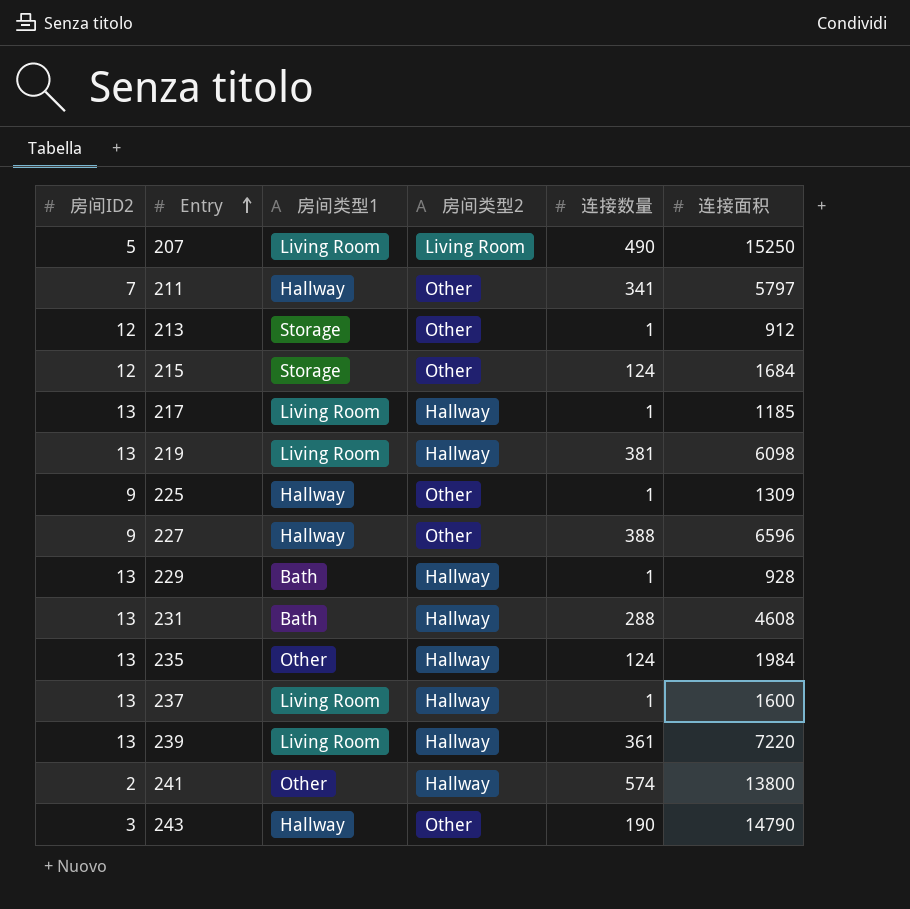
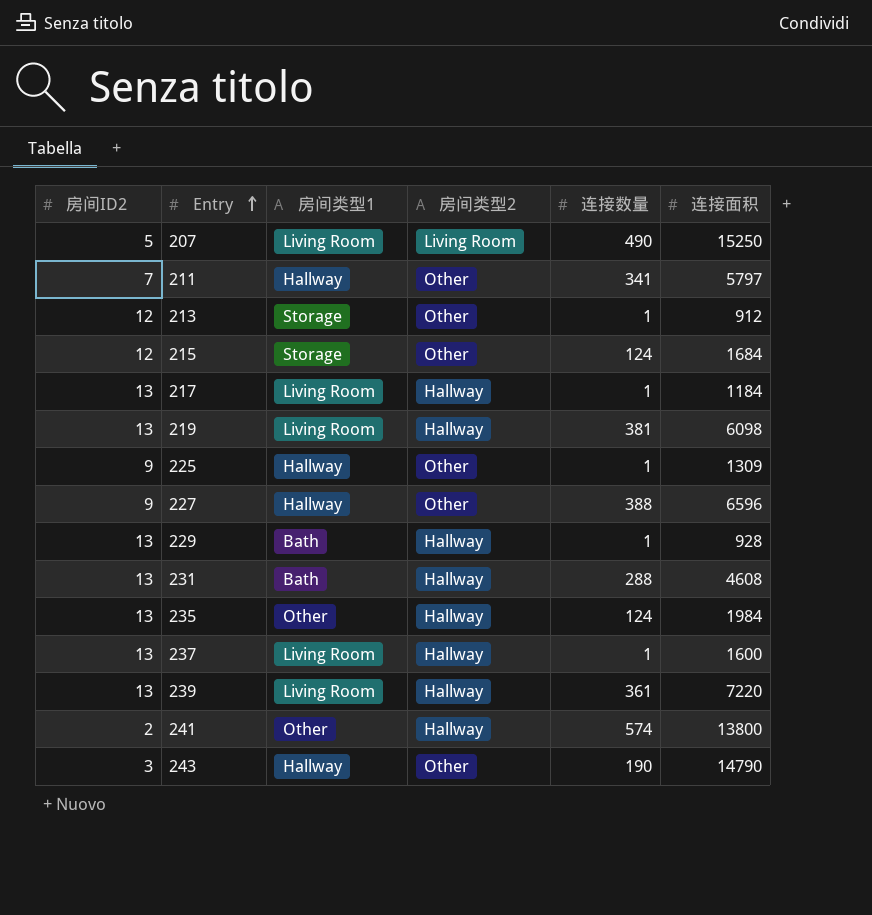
217 | 连接面积: 1185 -> 1184

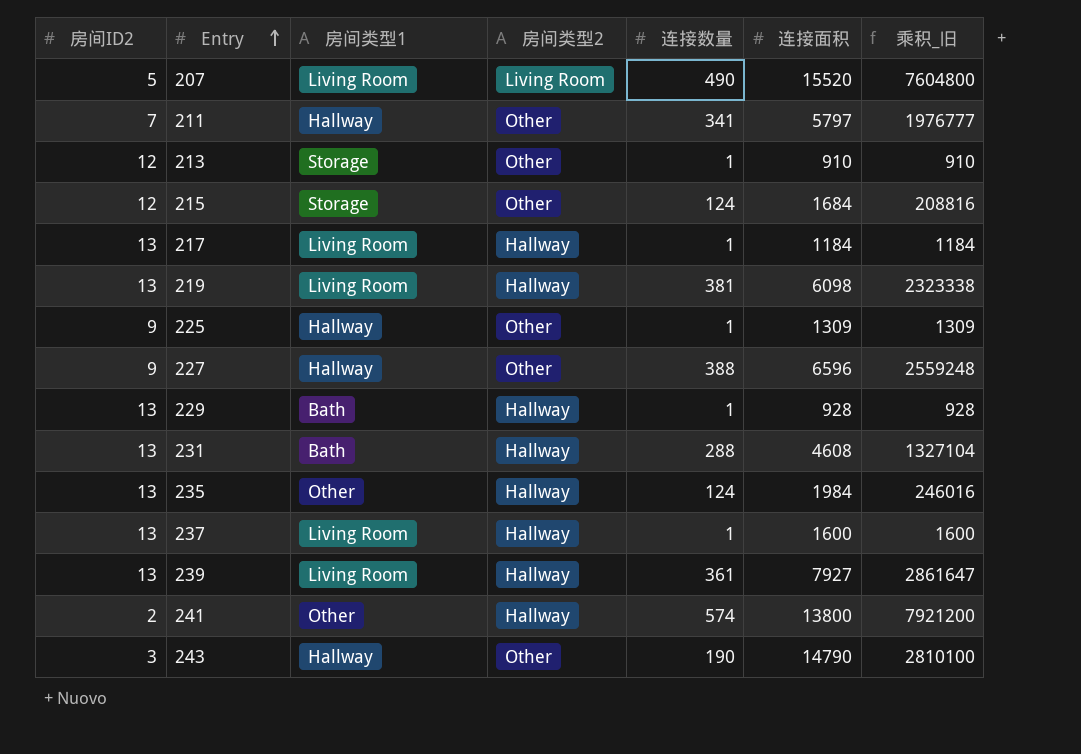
column 乘积_旧 | formula: none -> [连接数量] * [连接面积]
207 | 连接面积: 15250 -> 15520
213 | 连接面积: 912 -> 910
239 | 连接面积: 7220 -> 7927

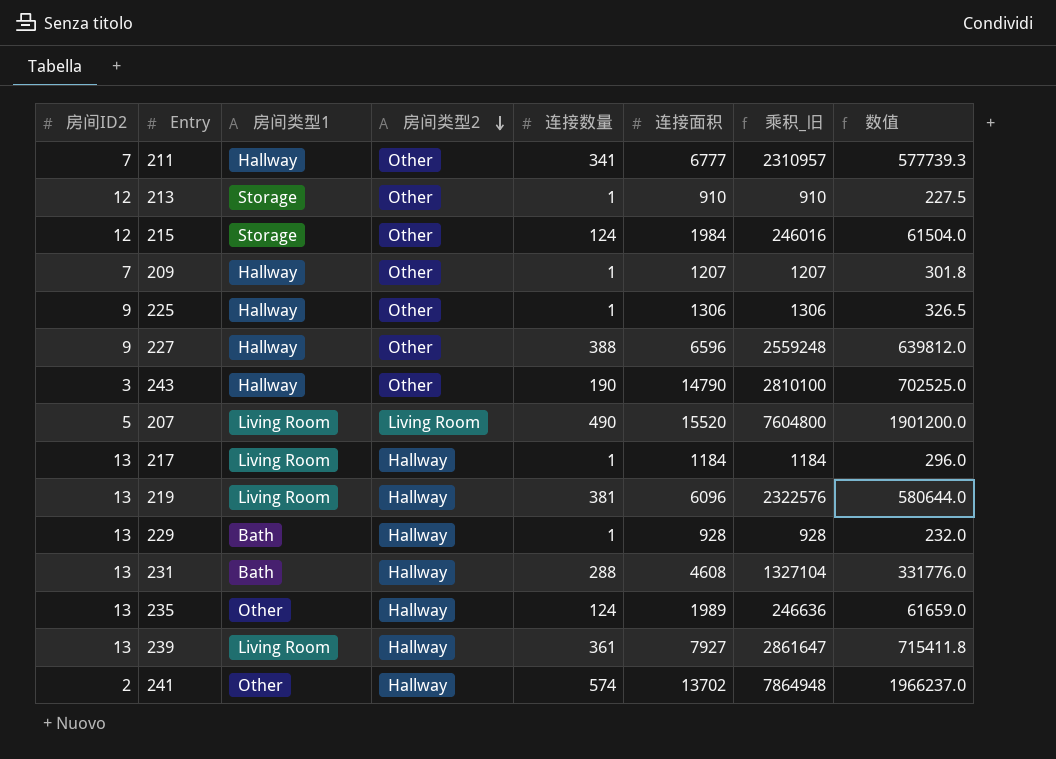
row order: Entry ascending -> 房间类型2 descending
column 数值 | formula: none -> [乘积_旧] * 0.25
row 237: 13 | Living Room | Hallway | 1 | 1600 | 1600 -> none
211 | 连接面积: 5797 -> 6777
211 | 乘积_旧: 1976777 -> 2310957
215 | 连接面积: 1684 -> 1984
215 | 乘积_旧: 208816 -> 246016
row 209: none -> 7 | Hallway | Other | 1 | 1207 | 1207 | 301.8
225 | 连接面积: 1309 -> 1306
225 | 乘积_旧: 1309 -> 1306
219 | 连接面积: 6098 -> 6096
219 | 乘积_旧: 2323338 -> 2322576
235 | 连接面积: 1984 -> 1989
235 | 乘积_旧: 246016 -> 246636
241 | 连接面积: 13800 -> 13702
241 | 乘积_旧: 7921200 -> 7864948

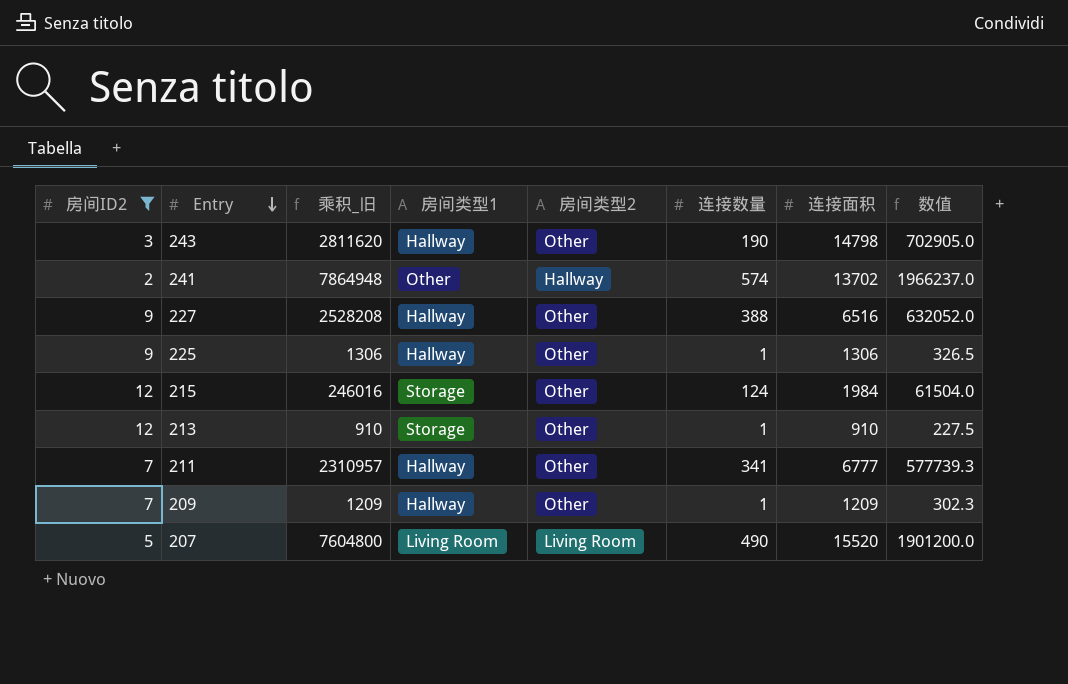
filter: none -> 房间ID2 != 13
row order: 房间类型2 descending -> Entry descending
column 乘积_旧 | position: 7 -> 3
243 | 乘积_旧: 2810100 -> 2811620
243 | 连接面积: 14790 -> 14798
243 | 数值: 702525.0 -> 702905.0
227 | 乘积_旧: 2559248 -> 2528208
227 | 连接面积: 6596 -> 6516
227 | 数值: 639812.0 -> 632052.0
209 | 乘积_旧: 1207 -> 1209
209 | 连接面积: 1207 -> 1209
209 | 数值: 301.8 -> 302.3

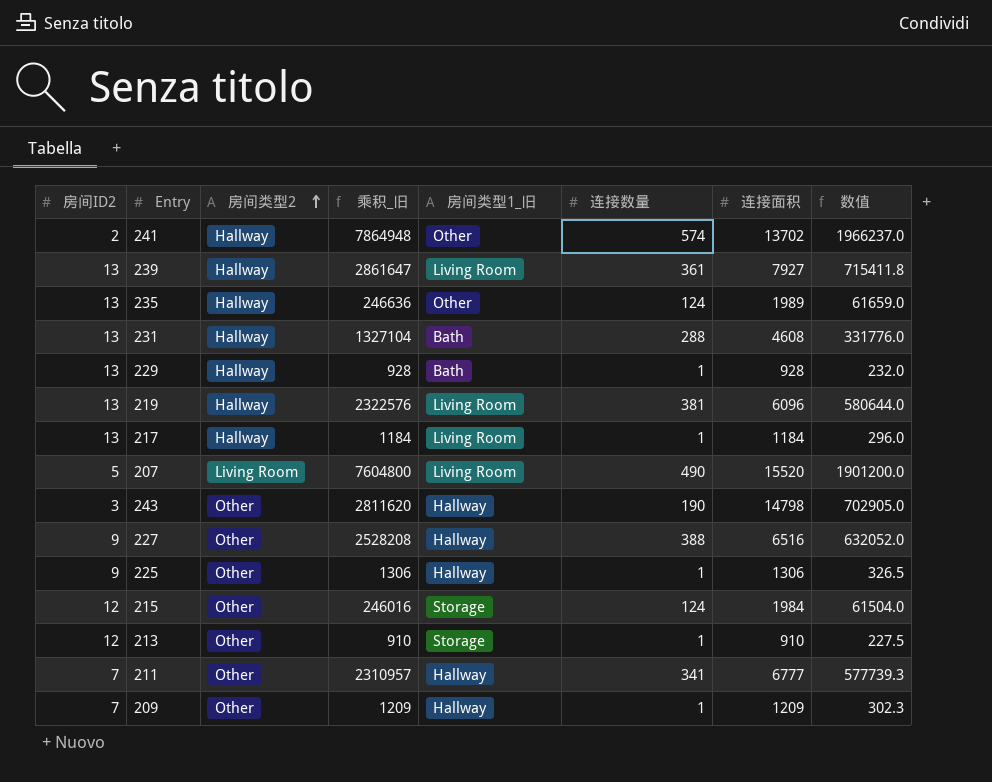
filter: 房间ID2 != 13 -> none
row order: Entry descending -> 房间类型2 ascending
column 房间类型2 | position: 5 -> 3
column name: 房间类型1 -> 房间类型1_旧

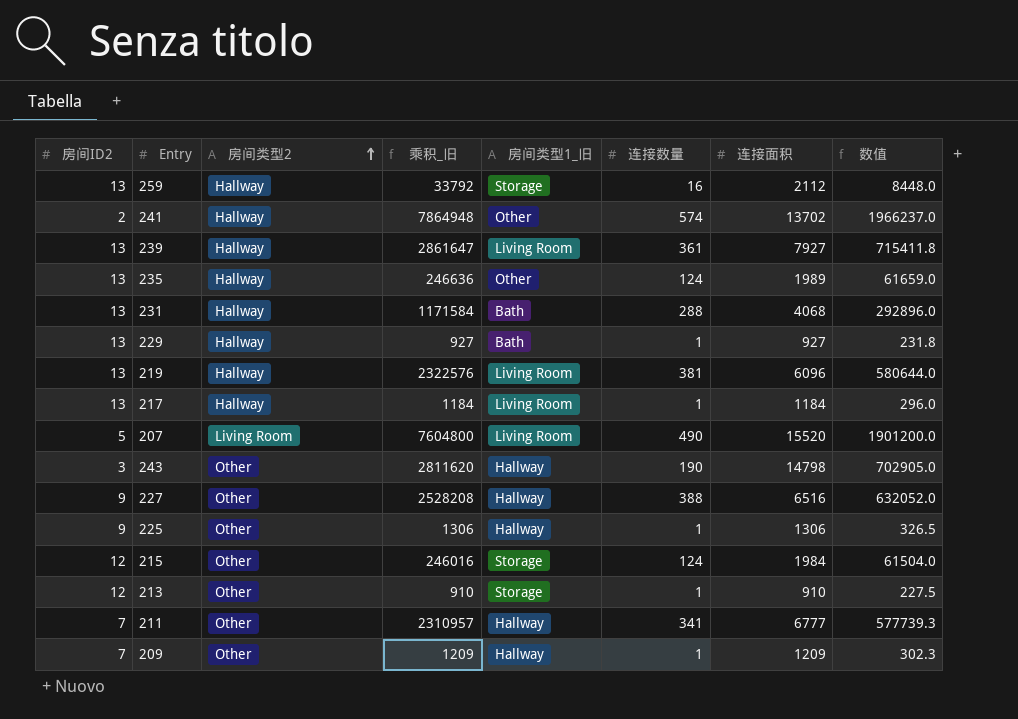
row 259: none -> 13 | Hallway | 33792 | Storage | 16 | 2112 | 8448.0
231 | 乘积_旧: 1327104 -> 1171584
231 | 连接面积: 4608 -> 4068
231 | 数值: 331776.0 -> 292896.0
229 | 乘积_旧: 928 -> 927
229 | 连接面积: 928 -> 927
229 | 数值: 232.0 -> 231.8

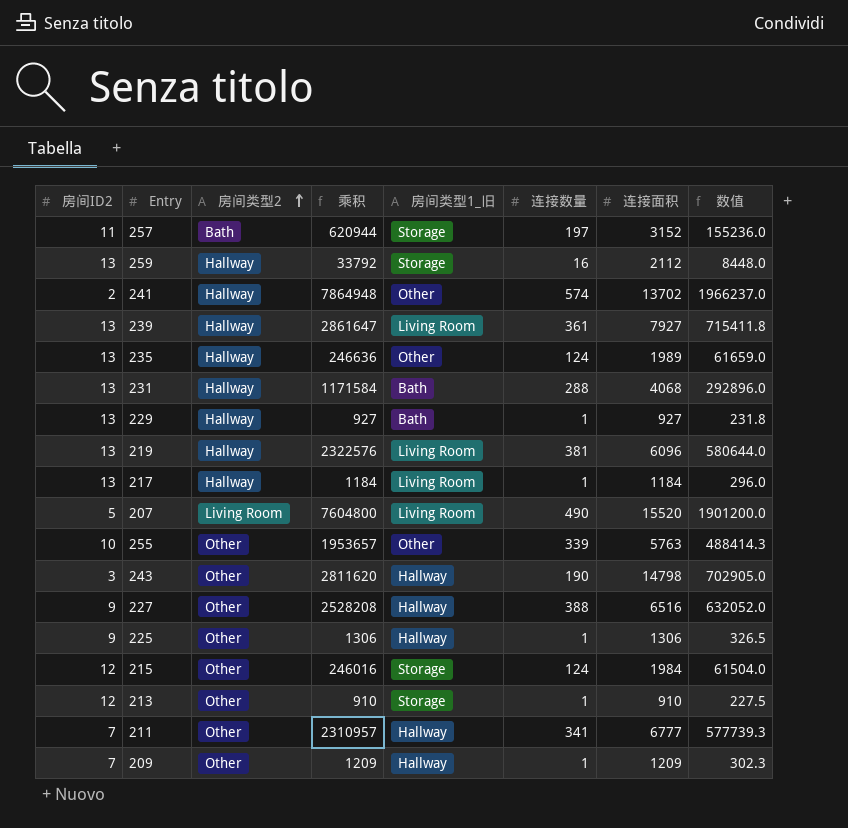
column name: 乘积_旧 -> 乘积
row 257: none -> 11 | Bath | 620944 | Storage | 197 | 3152 | 155236.0
row 255: none -> 10 | Other | 1953657 | Other | 339 | 5763 | 488414.3

